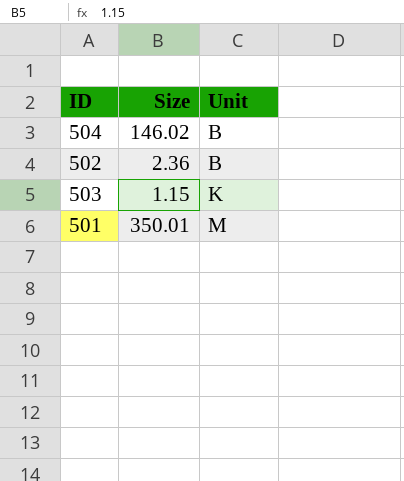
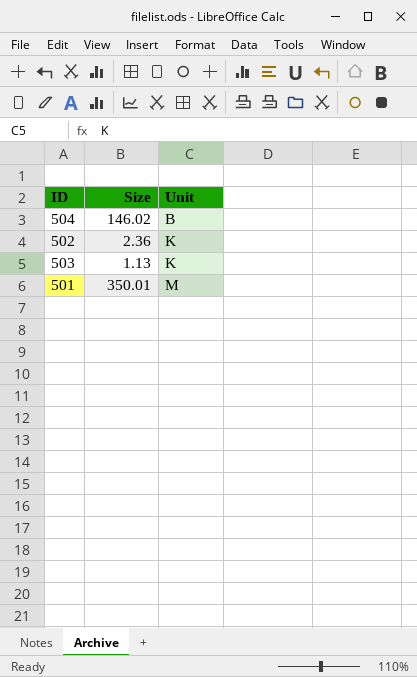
502 | Unit: B -> K
503 | Size: 1.15 -> 1.13

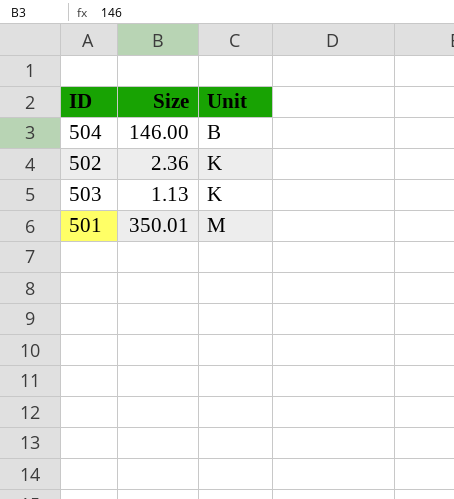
504 | Size: 146.02 -> 146.00

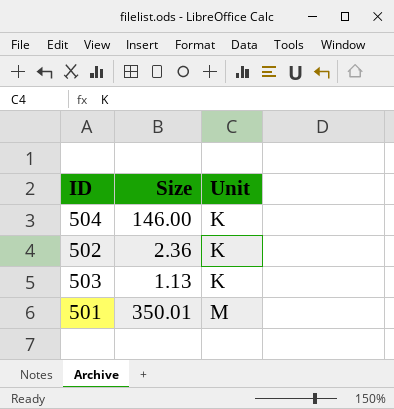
504 | Unit: B -> K

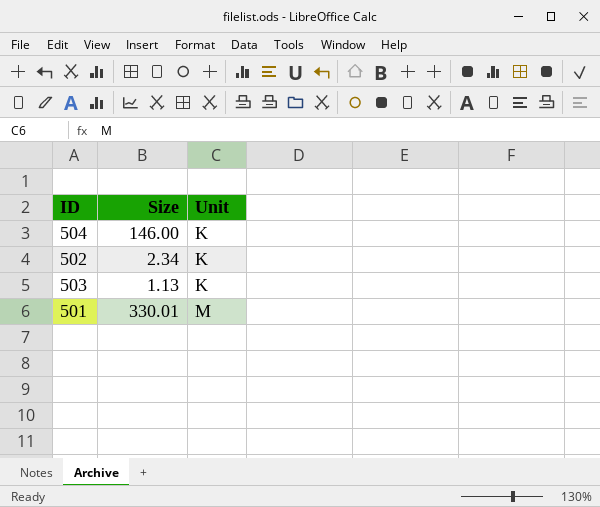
502 | Size: 2.36 -> 2.34
501 | Size: 350.01 -> 330.01

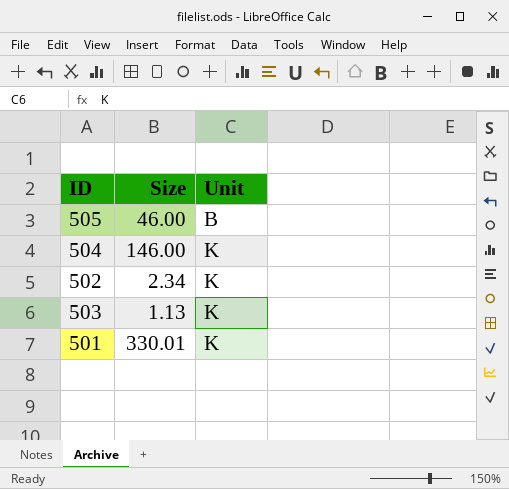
row 505: none -> 46.00 | B
501 | Unit: M -> K

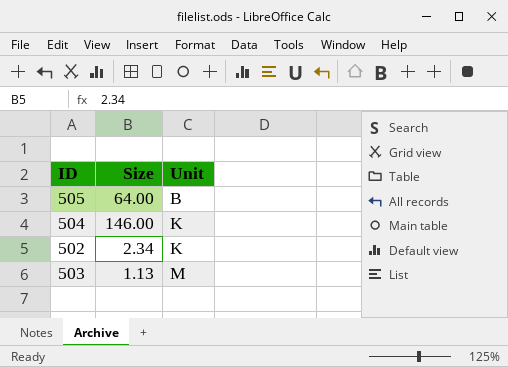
row 501: 330.01 | K -> none
505 | Size: 46.00 -> 64.00
503 | Unit: K -> M

